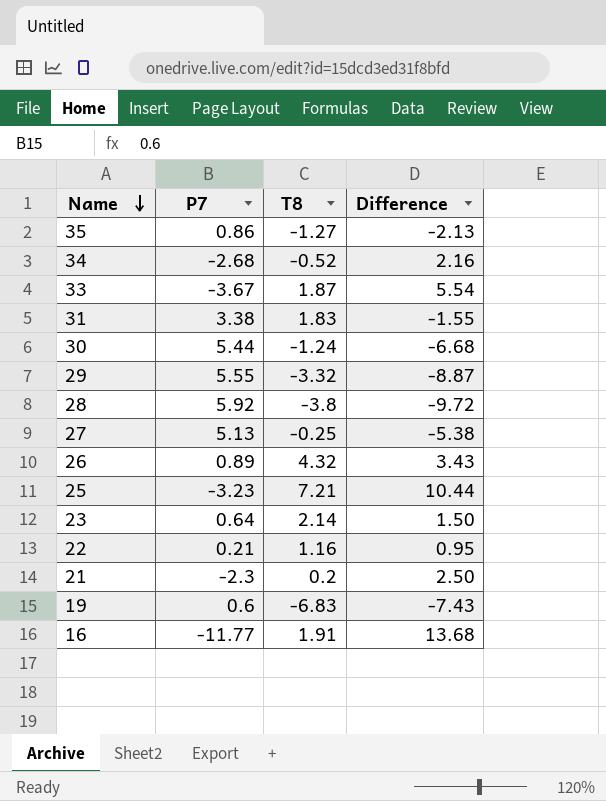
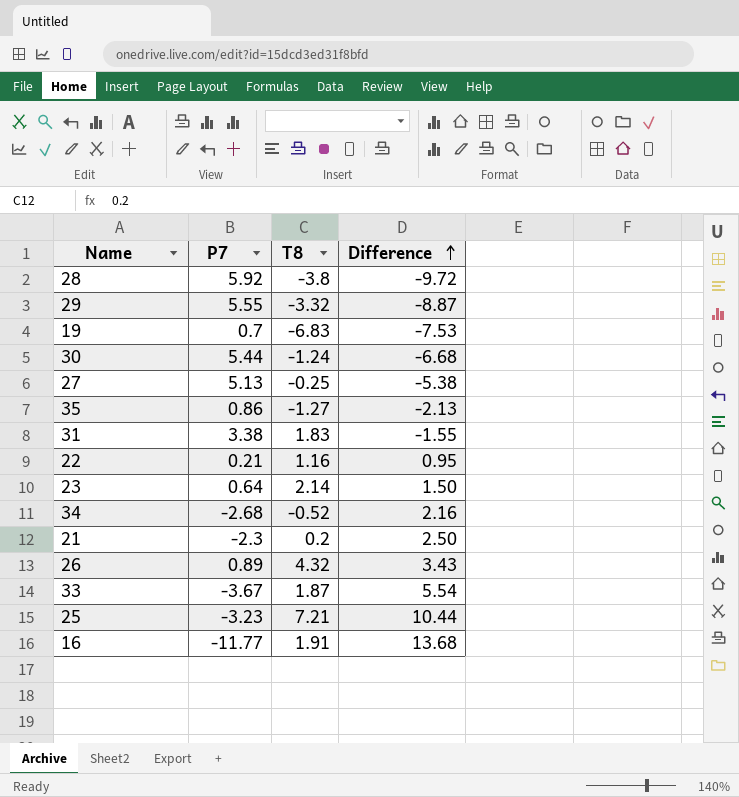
row order: Name descending -> Difference ascending
19 | P7: 0.6 -> 0.7
19 | Difference: -7.43 -> -7.53

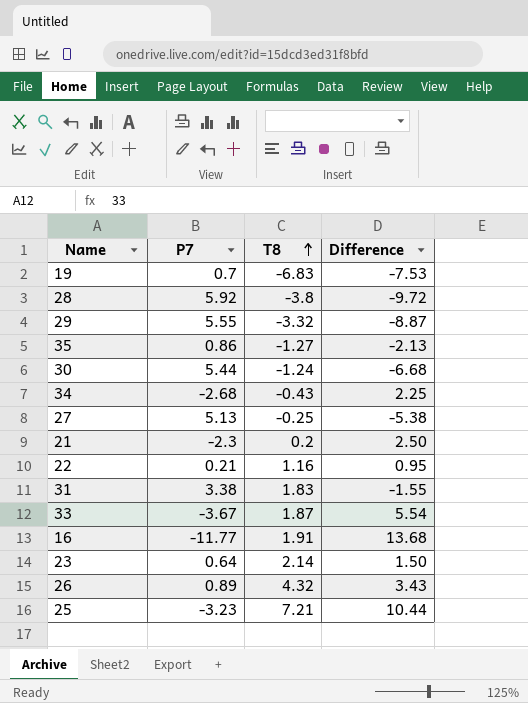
row order: Difference ascending -> T8 ascending
34 | T8: -0.52 -> -0.43
34 | Difference: 2.16 -> 2.25

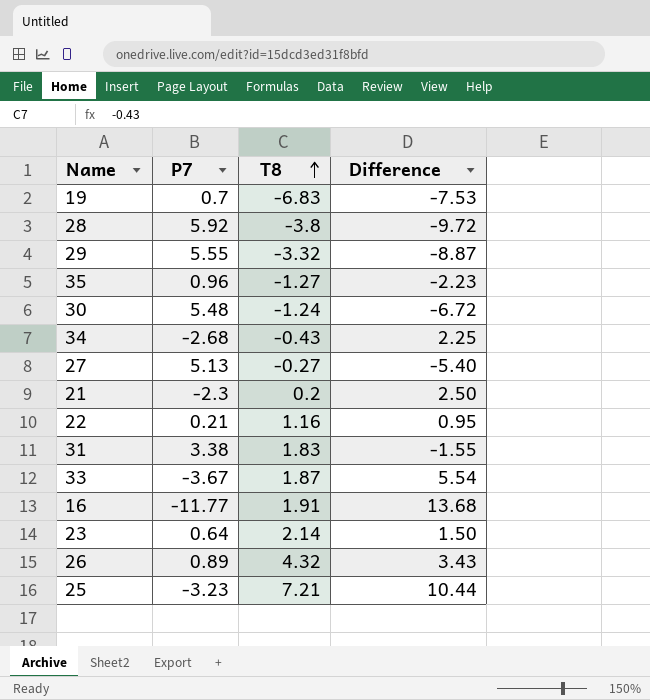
35 | P7: 0.86 -> 0.96
35 | Difference: -2.13 -> -2.23
30 | P7: 5.44 -> 5.48
30 | Difference: -6.68 -> -6.72
27 | T8: -0.25 -> -0.27
27 | Difference: -5.38 -> -5.40

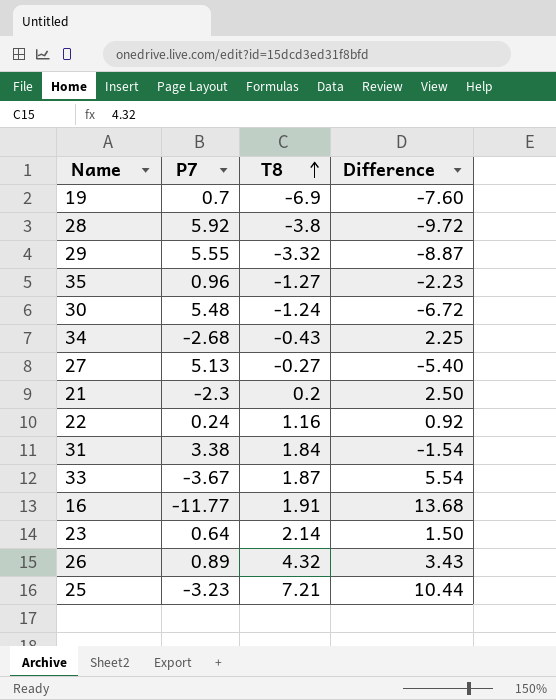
19 | T8: -6.83 -> -6.9
19 | Difference: -7.53 -> -7.60
22 | P7: 0.21 -> 0.24
22 | Difference: 0.95 -> 0.92
31 | T8: 1.83 -> 1.84
31 | Difference: -1.55 -> -1.54

